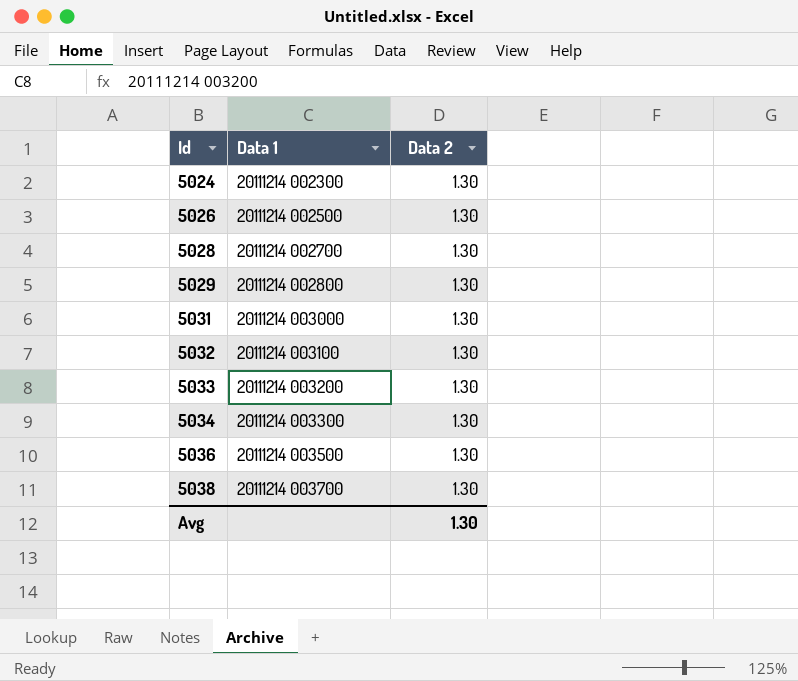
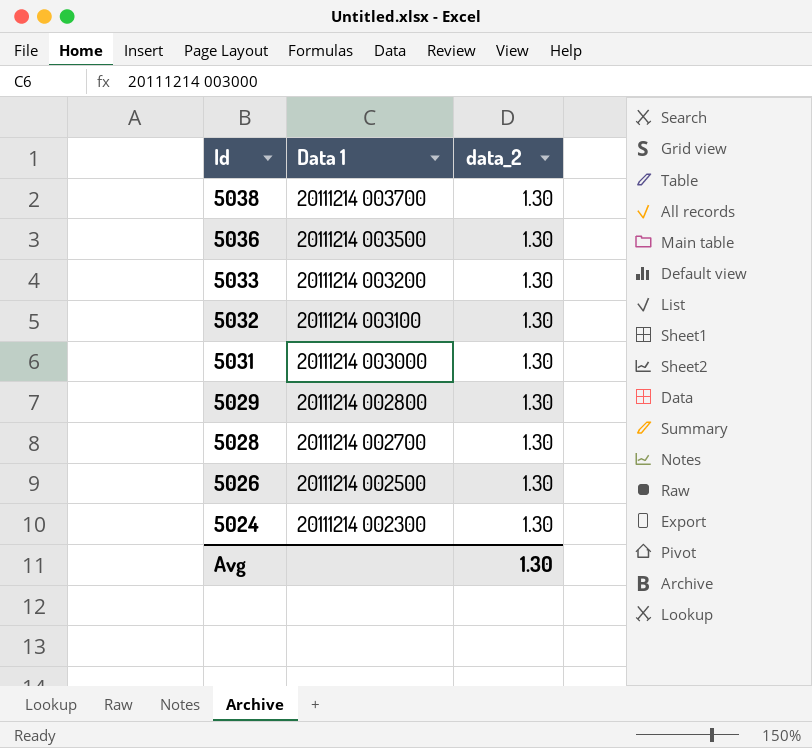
row order: Id ascending -> Id descending
column name: Data 2 -> data_2
row 5034: 20111214 003300 | 1.30 -> none

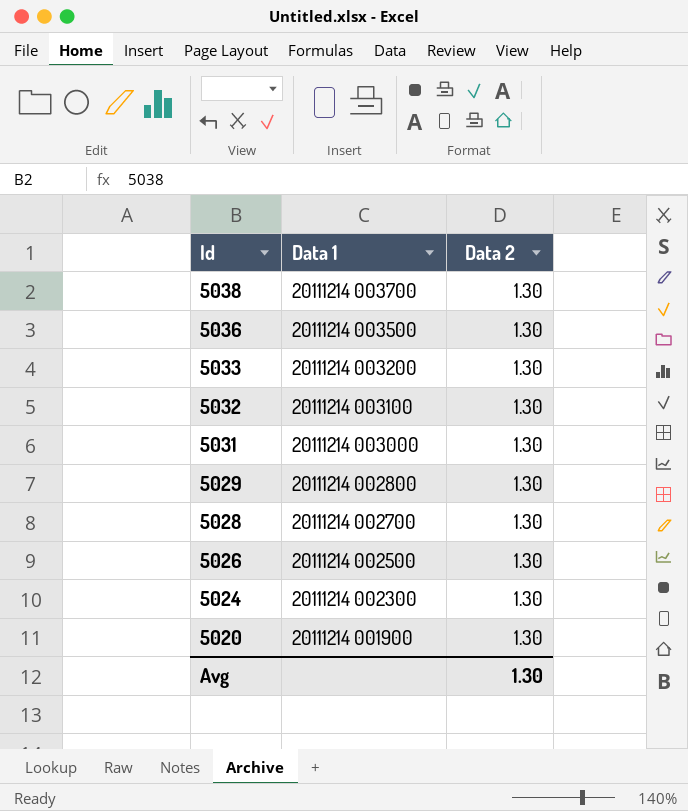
column name: data_2 -> Data 2
row 5020: none -> 20111214 001900 | 1.30

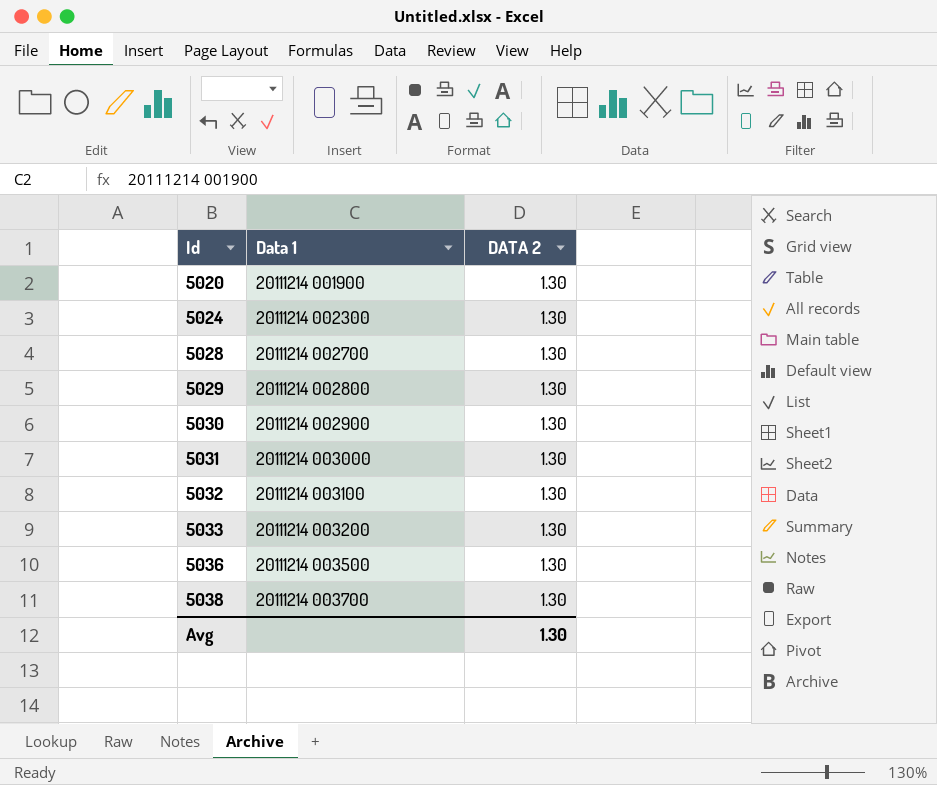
row order: Id descending -> Id ascending
column name: Data 2 -> DATA 2
row 5026: 20111214 002500 | 1.30 -> none
row 5030: none -> 20111214 002900 | 1.30

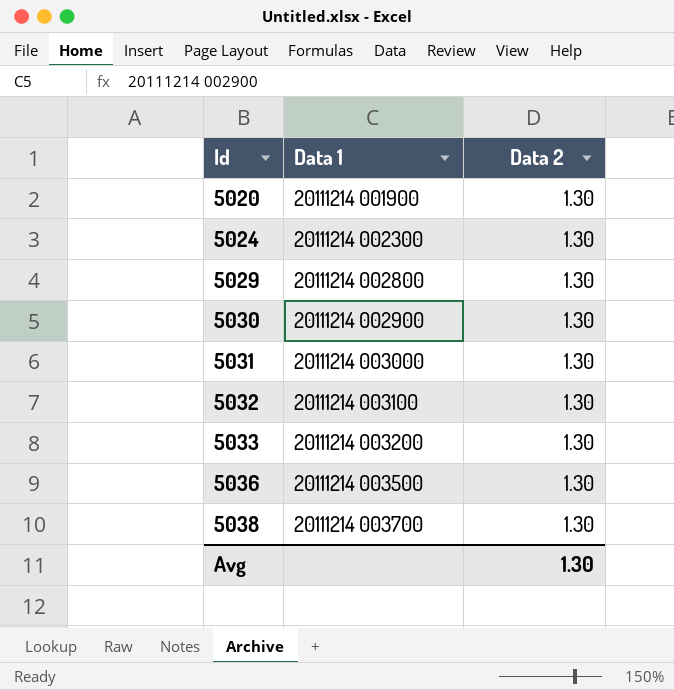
column name: DATA 2 -> Data 2
row 5028: 20111214 002700 | 1.30 -> none

